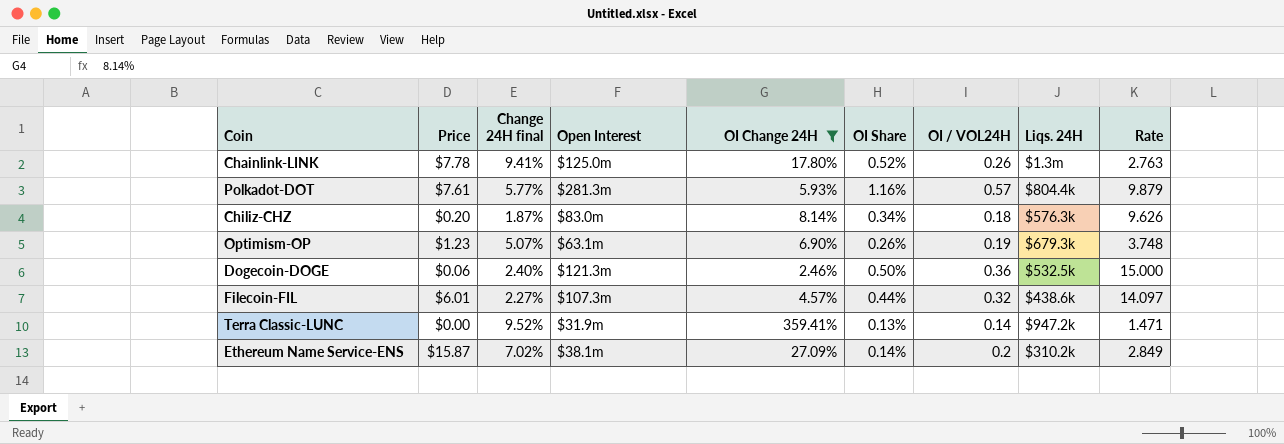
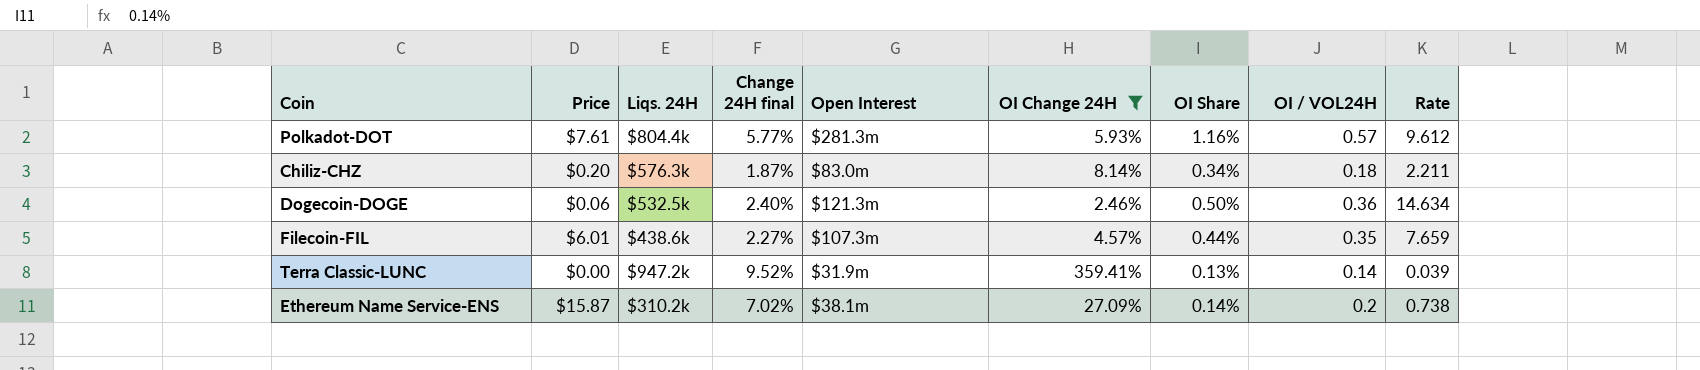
column Liqs. 24H | position: 8 -> 3
column Rate | formula: [OI / VOL24H] / [Change 24H final] -> [OI / VOL24H] / [OI Change 24H]
row Chainlink-LINK: $7.78 | 9.41% | $125.0m | 17.80% | 0.52% | 0.26 | $1.3m | 2.763 -> none
row Optimism-OP: $1.23 | 5.07% | $63.1m | 6.90% | 0.26% | 0.19 | $679.3k | 3.748 -> none
Filecoin-FIL | OI / VOL24H: 0.32 -> 0.35

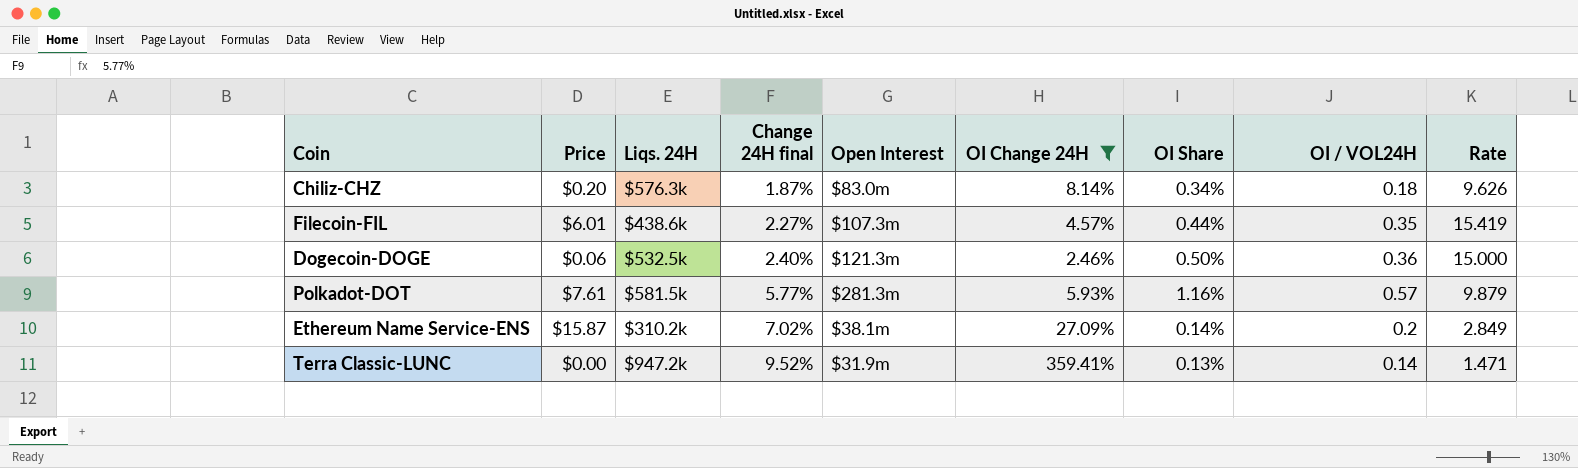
row order: none -> Change 24H final ascending
column Rate | formula: [OI / VOL24H] / [OI Change 24H] -> [OI / VOL24H] / [Change 24H final]
Polkadot-DOT | Liqs. 24H: $804.4k -> $581.5k

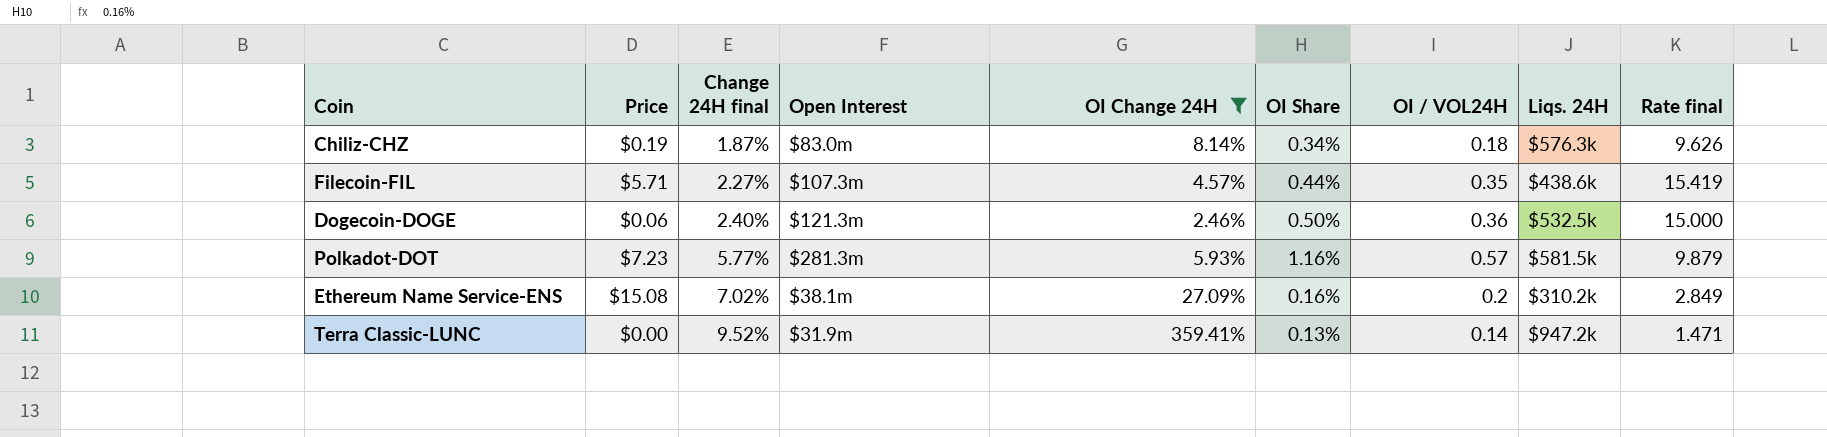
column Liqs. 24H | position: 3 -> 8
column name: Rate -> Rate final
Chiliz-CHZ | Price: $0.20 -> $0.19
Filecoin-FIL | Price: $6.01 -> $5.71
Polkadot-DOT | Price: $7.61 -> $7.23
Ethereum Name Service-ENS | Price: $15.87 -> $15.08
Ethereum Name Service-ENS | OI Share: 0.14% -> 0.16%

